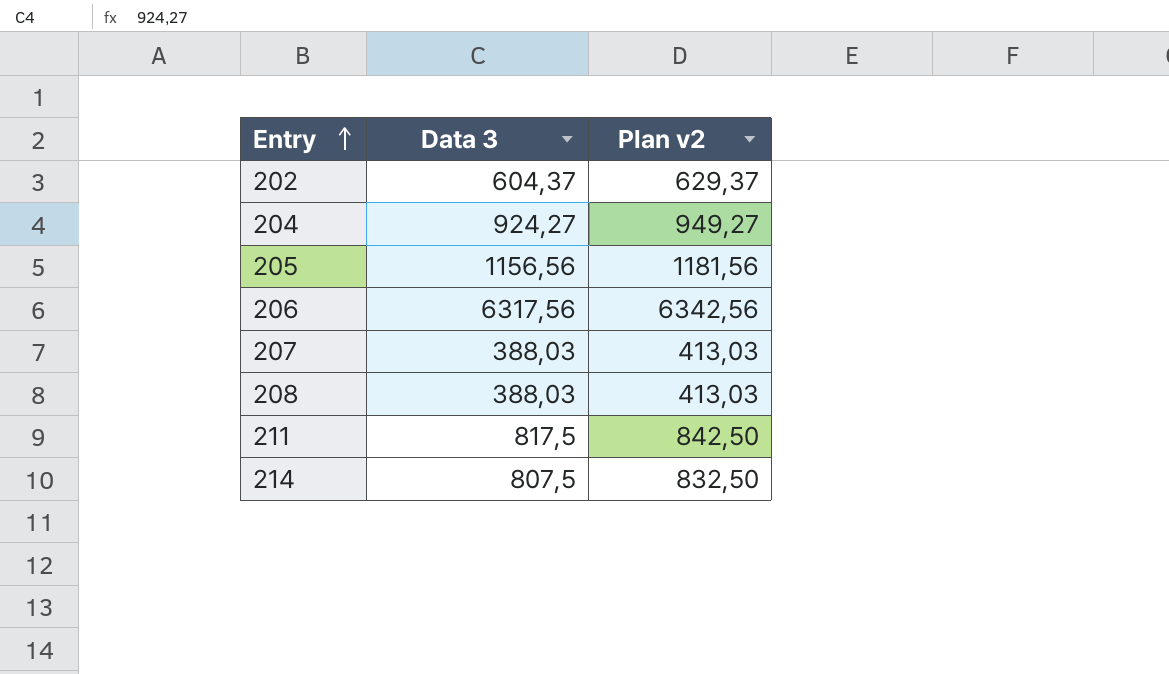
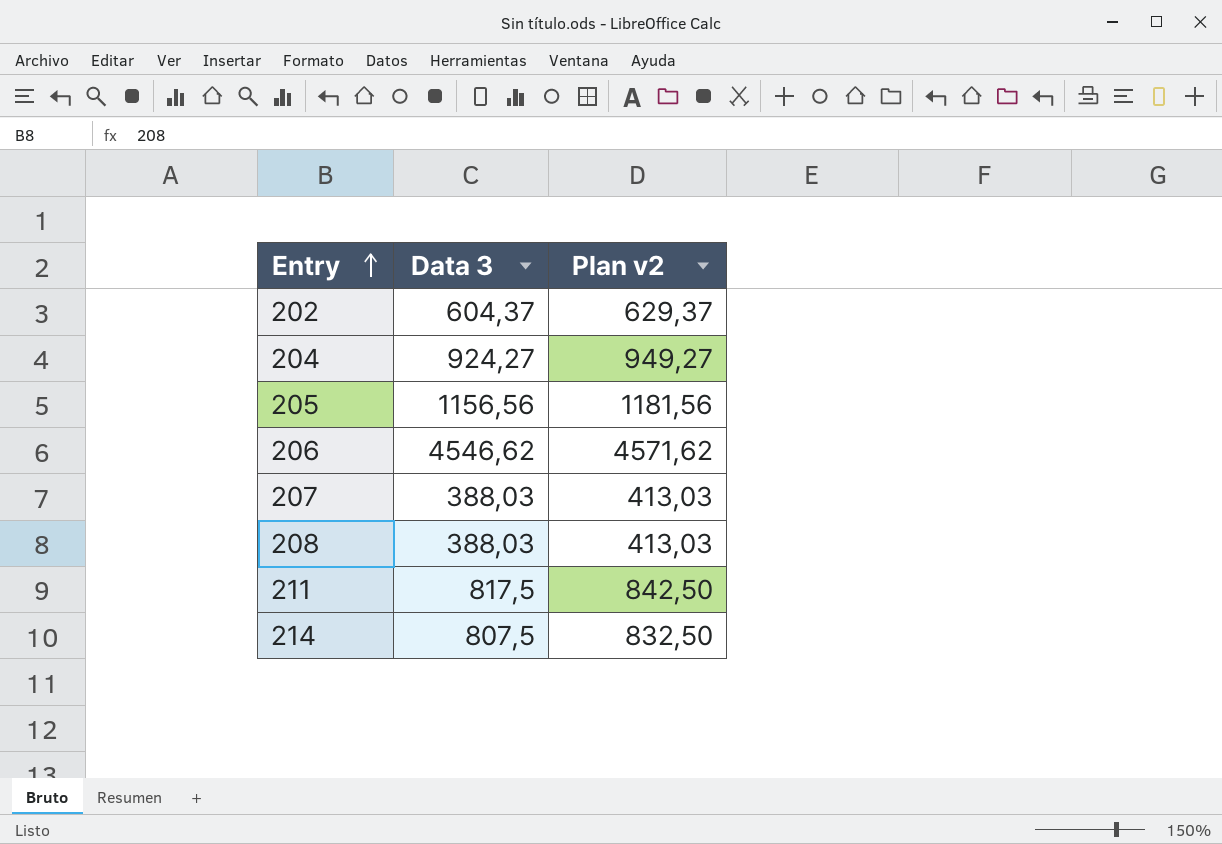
206 | Data 3: 6317,56 -> 4546,62
206 | Plan v2: 6342,56 -> 4571,62

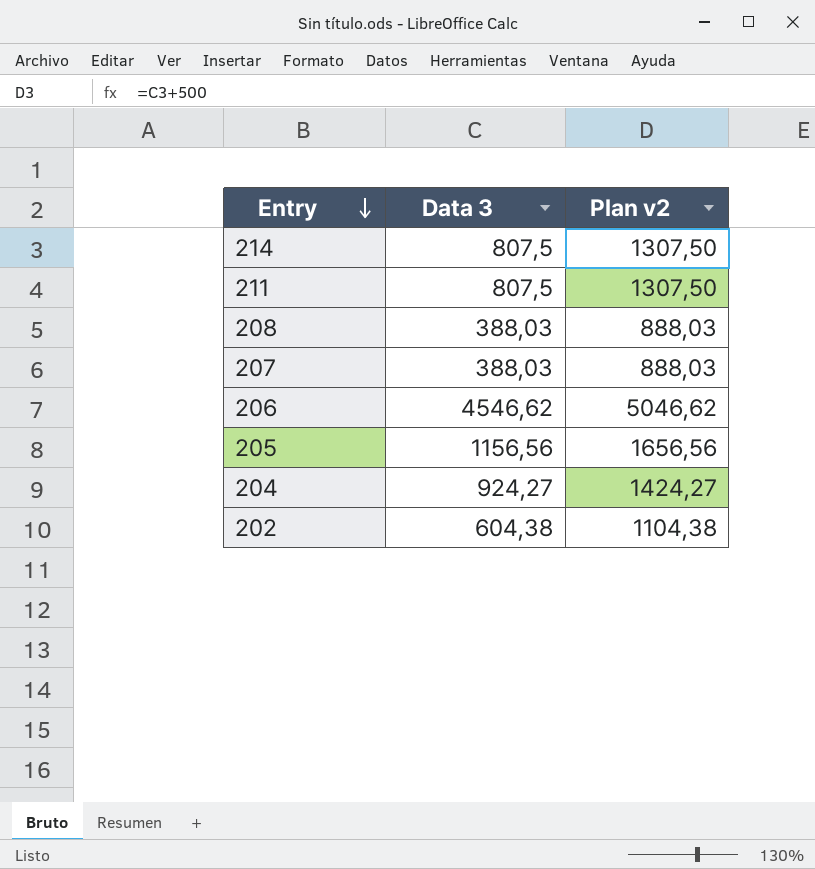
row order: Entry ascending -> Entry descending
column Plan v2 | formula: [Data 3] + 25 -> [Data 3] + 500
211 | Data 3: 817,5 -> 807,5
202 | Data 3: 604,37 -> 604,38

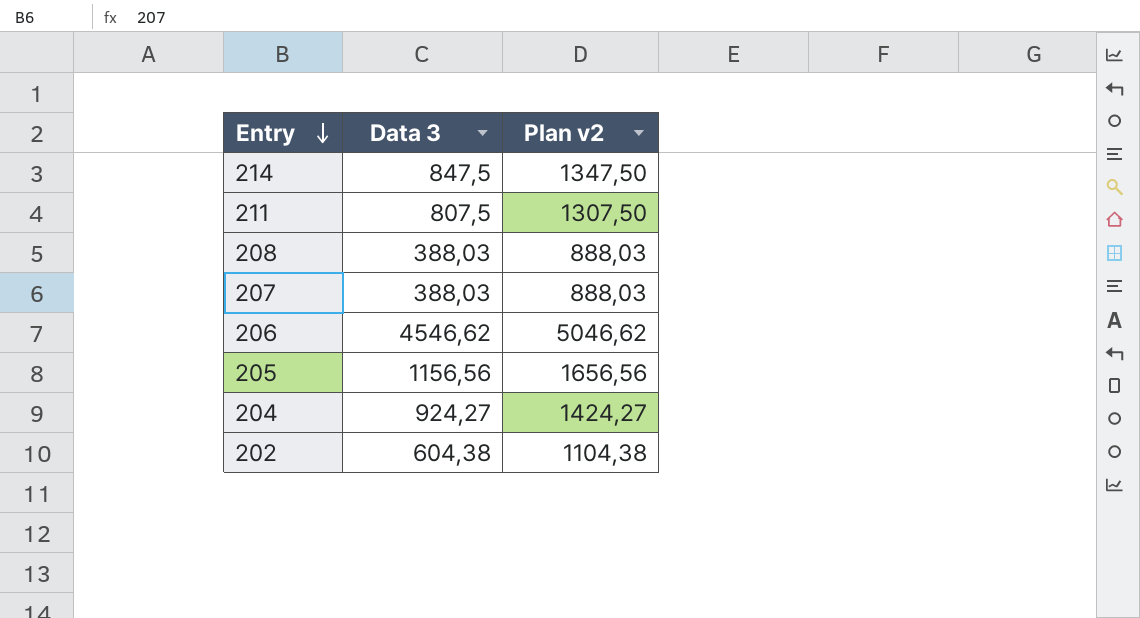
214 | Data 3: 807,5 -> 847,5
214 | Plan v2: 1307,50 -> 1347,50

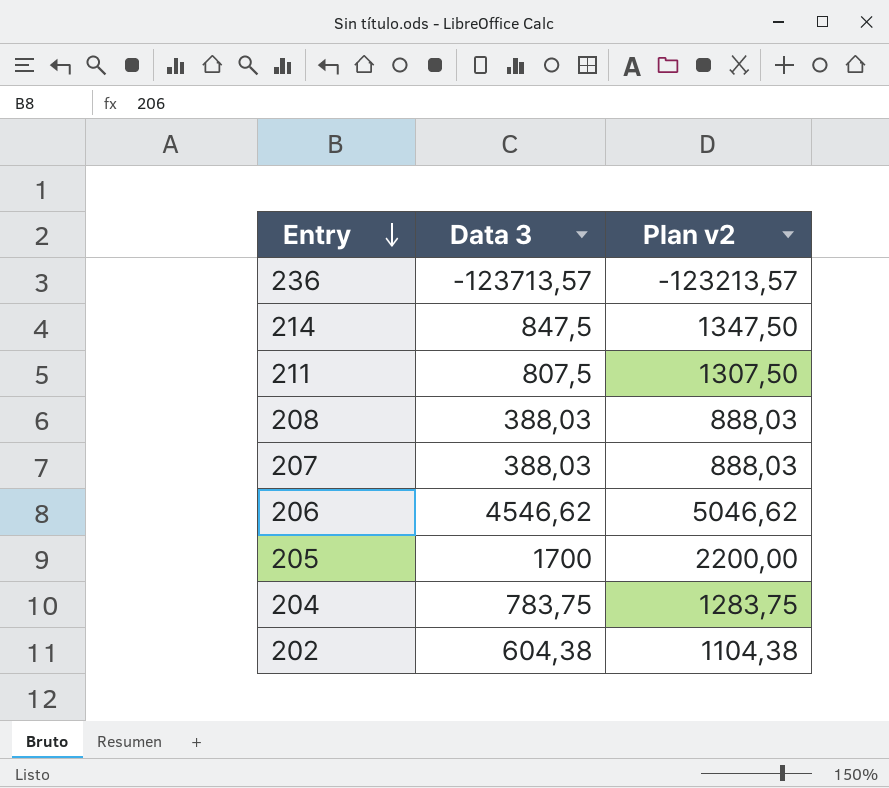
row 236: none -> -123713,57 | -123213,57
205 | Data 3: 1156,56 -> 1700
205 | Plan v2: 1656,56 -> 2200,00
204 | Data 3: 924,27 -> 783,75
204 | Plan v2: 1424,27 -> 1283,75

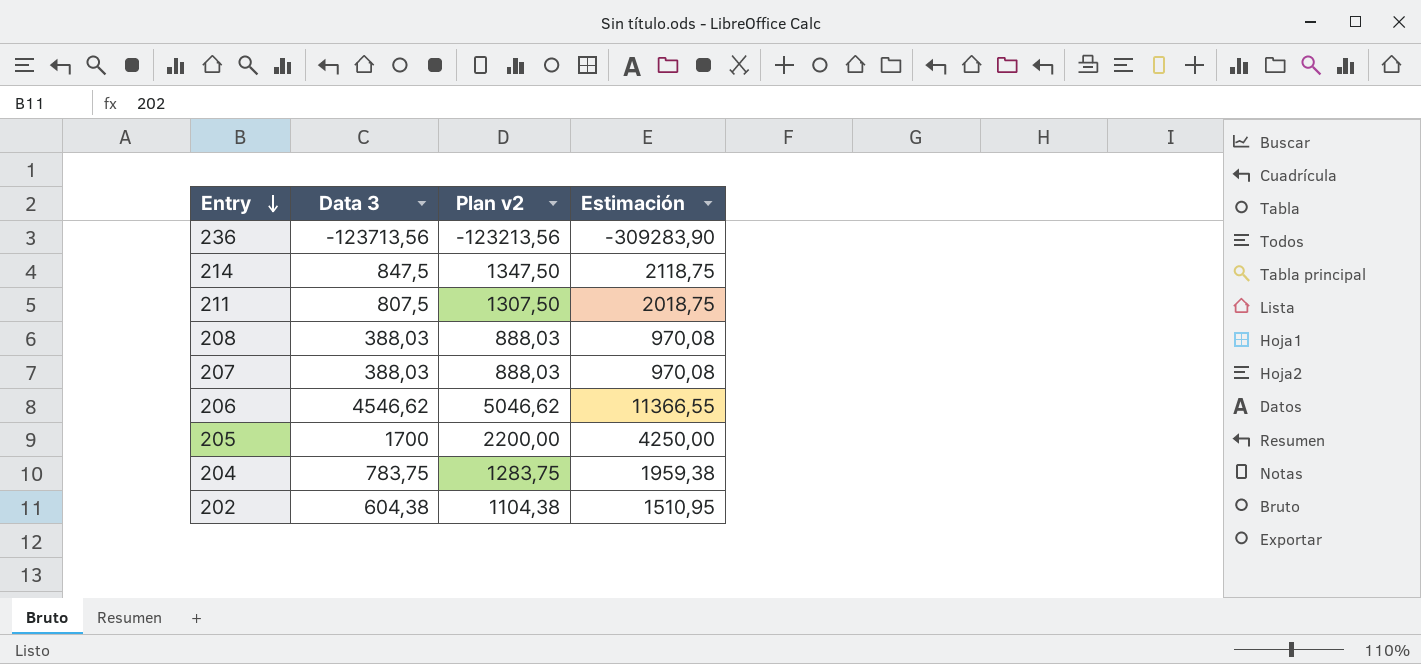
column Estimación | formula: none -> [Data 3] * 2,5
236 | Data 3: -123713,57 -> -123713,56
236 | Plan v2: -123213,57 -> -123213,56

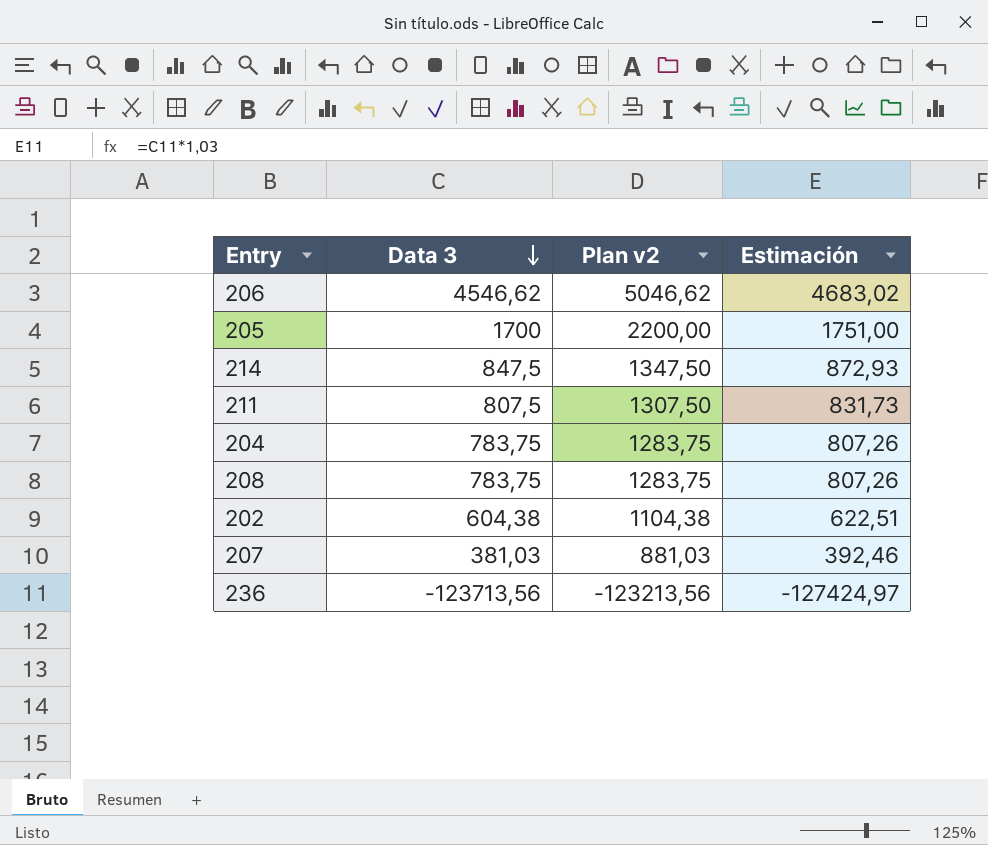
row order: Entry descending -> Data 3 descending
column Estimación | formula: [Data 3] * 2,5 -> [Data 3] * 1,03
208 | Data 3: 388,03 -> 783,75
208 | Plan v2: 888,03 -> 1283,75
207 | Data 3: 388,03 -> 381,03
207 | Plan v2: 888,03 -> 881,03

